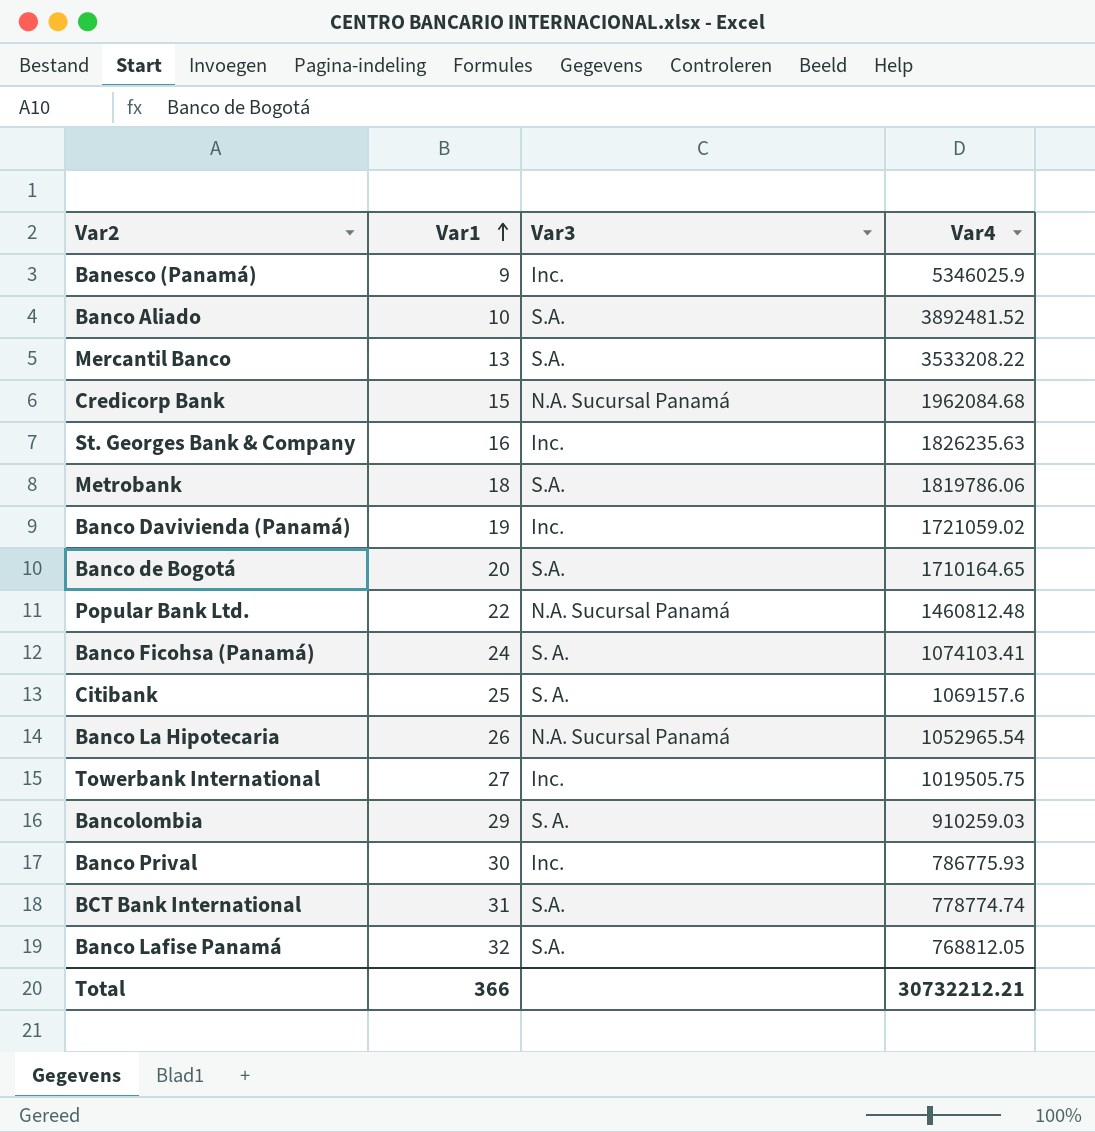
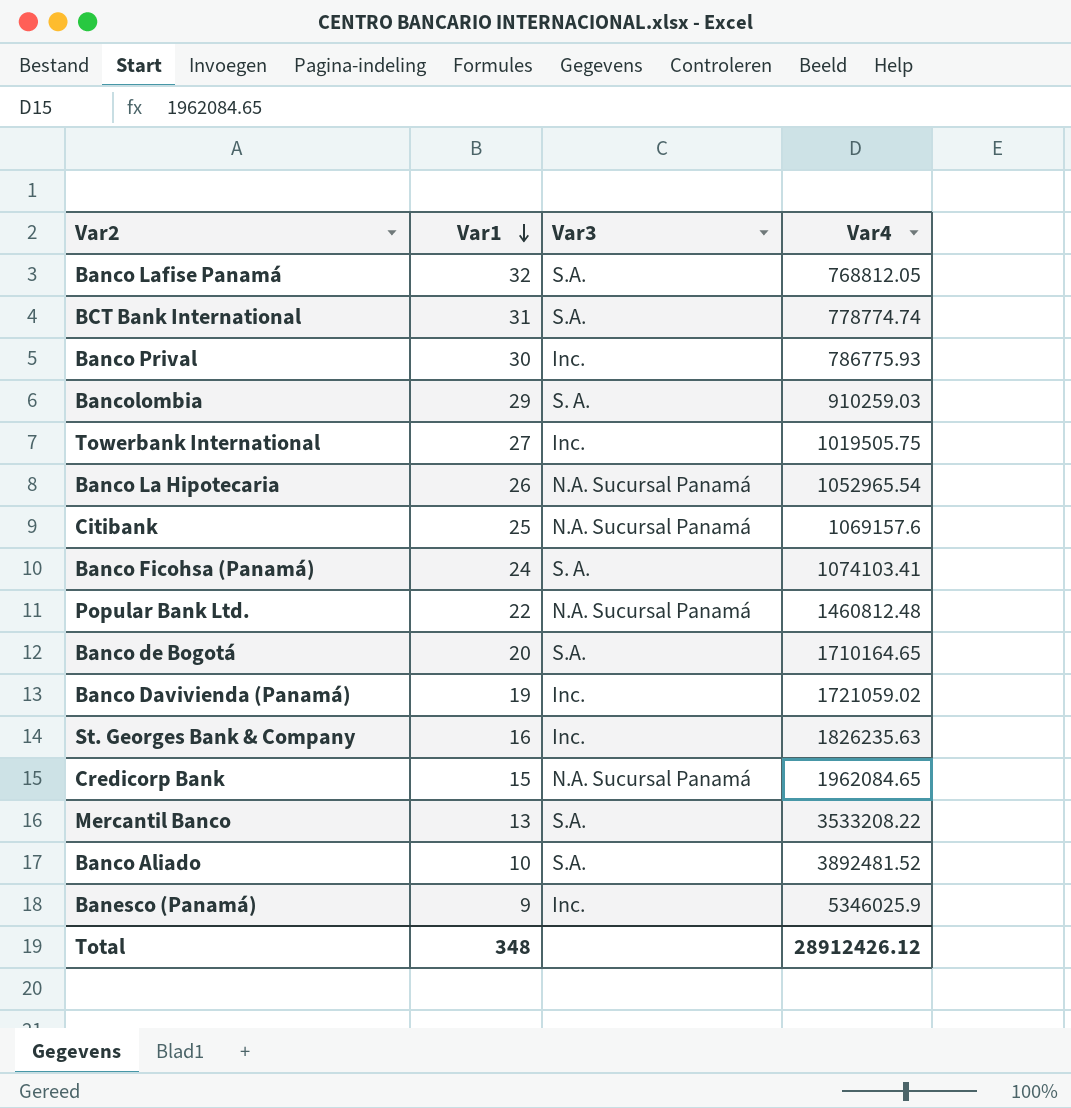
row order: Var1 ascending -> Var1 descending
row Metrobank: 18 | S.A. | 1819786.06 -> none
Citibank | Var3: S. A. -> N.A. Sucursal Panamá
Credicorp Bank | Var4: 1962084.68 -> 1962084.65
Total | Var1: 366 -> 348
Total | Var4: 30732212.21 -> 28912426.12

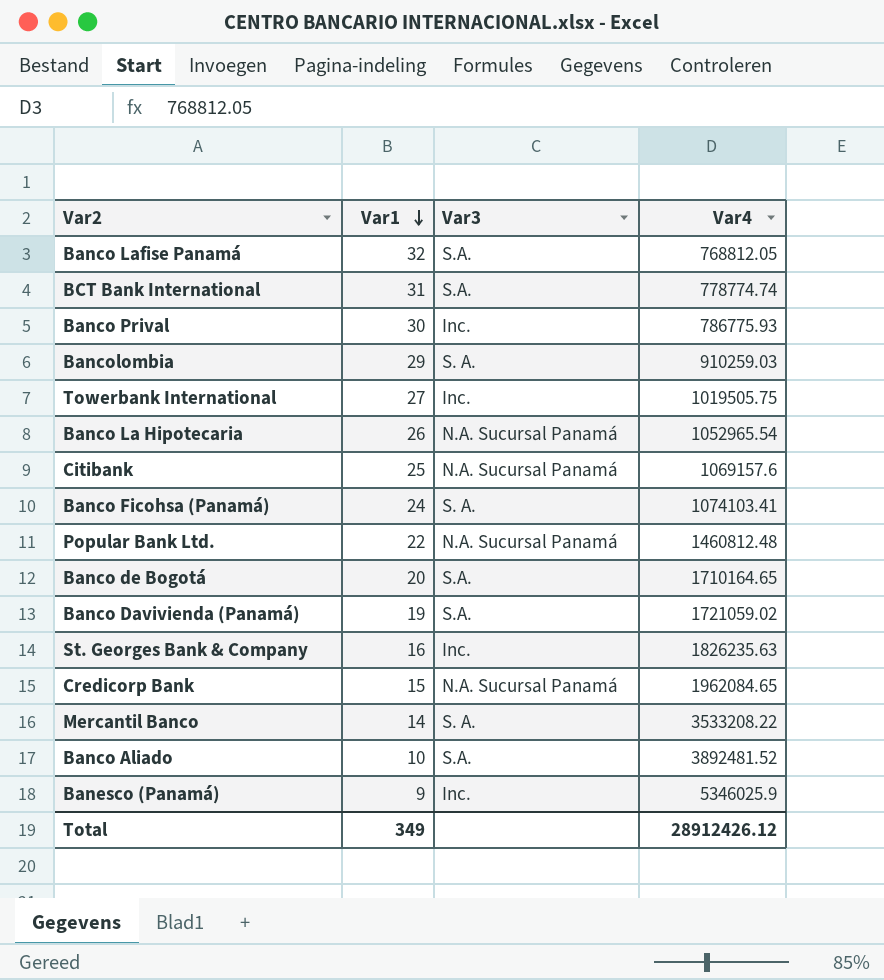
Banco Davivienda (Panamá) | Var3: Inc. -> S.A.
Mercantil Banco | Var1: 13 -> 14
Mercantil Banco | Var3: S.A. -> S. A.
Total | Var1: 348 -> 349

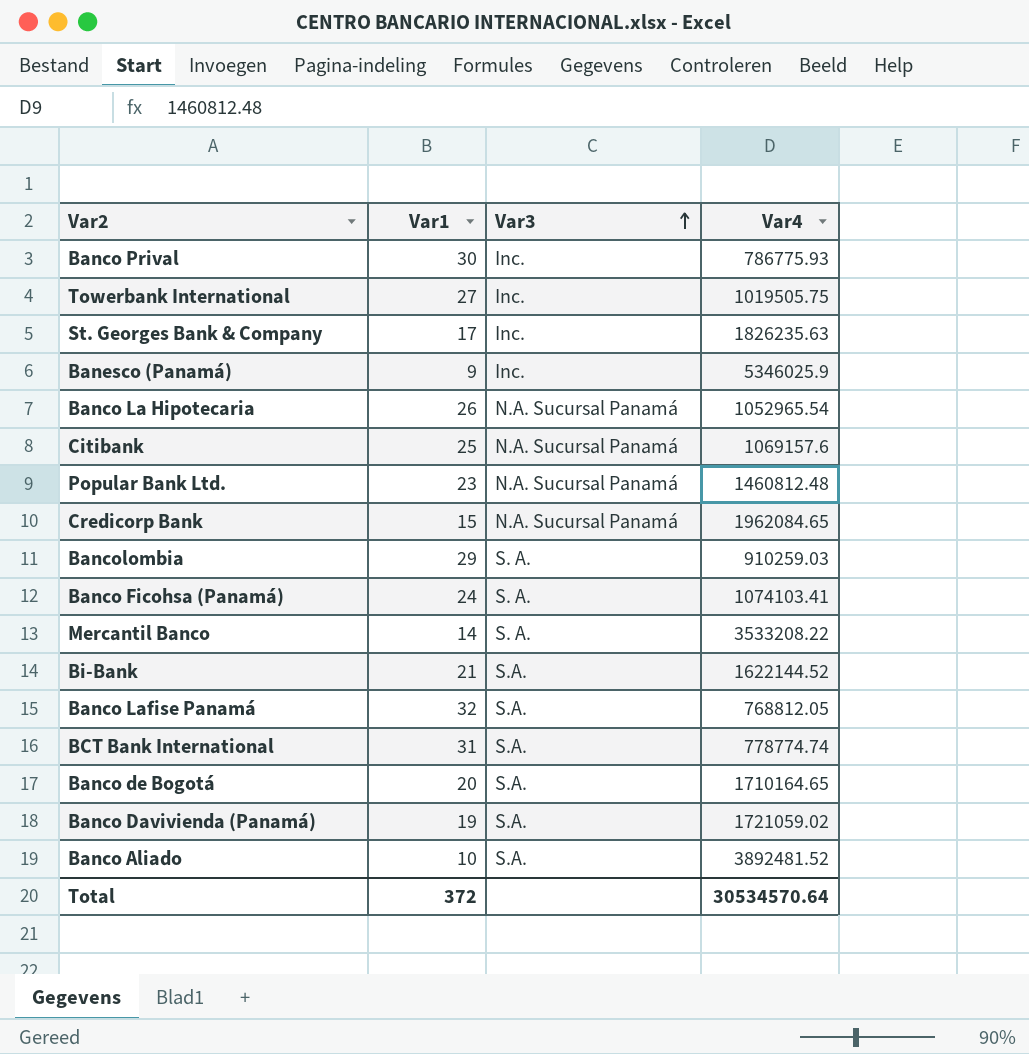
row order: Var1 descending -> Var3 ascending
St. Georges Bank & Company | Var1: 16 -> 17
Popular Bank Ltd. | Var1: 22 -> 23
row Bi-Bank: none -> 21 | S.A. | 1622144.52
Total | Var1: 349 -> 372
Total | Var4: 28912426.12 -> 30534570.64

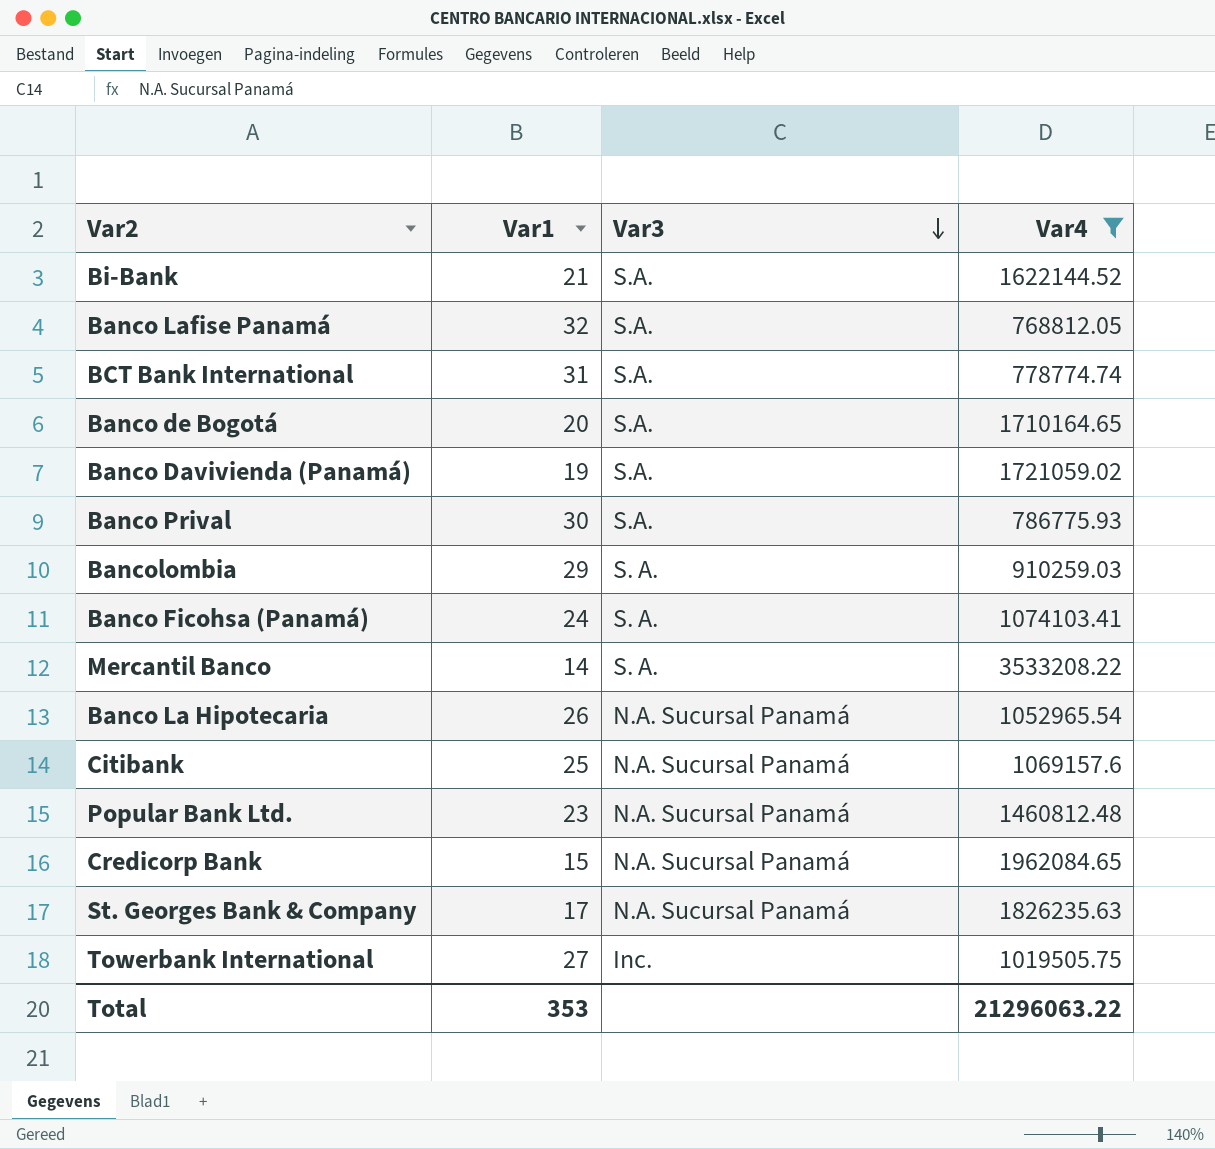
filter: none -> Var4 <= 3533208.22
row order: Var3 ascending -> Var3 descending
Banco Prival | Var3: Inc. -> S.A.
St. Georges Bank & Company | Var3: Inc. -> N.A. Sucursal Panamá
Total | Var1: 372 -> 353
Total | Var4: 30534570.64 -> 21296063.22

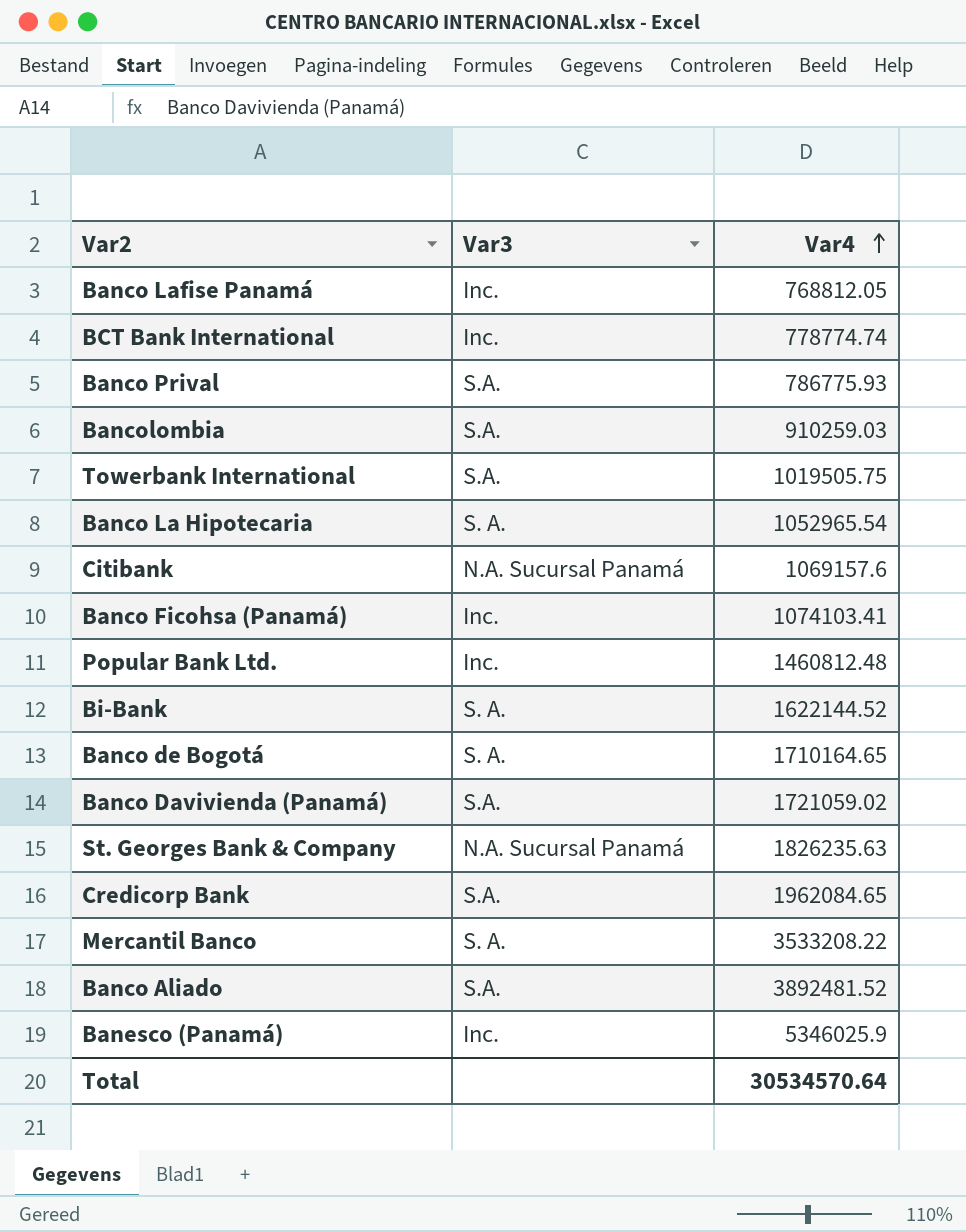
filter: Var4 <= 3533208.22 -> none
row order: Var3 descending -> Var4 ascending
column Var1 | position: 2 -> none
Banco Lafise Panamá | Var3: S.A. -> Inc.
BCT Bank International | Var3: S.A. -> Inc.
Bancolombia | Var3: S. A. -> S.A.
Towerbank International | Var3: Inc. -> S.A.
Banco La Hipotecaria | Var3: N.A. Sucursal Panamá -> S. A.
Banco Ficohsa (Panamá) | Var3: S. A. -> Inc.
Popular Bank Ltd. | Var3: N.A. Sucursal Panamá -> Inc.
Bi-Bank | Var3: S.A. -> S. A.
Banco de Bogotá | Var3: S.A. -> S. A.
Credicorp Bank | Var3: N.A. Sucursal Panamá -> S.A.
Total | Var4: 21296063.22 -> 30534570.64

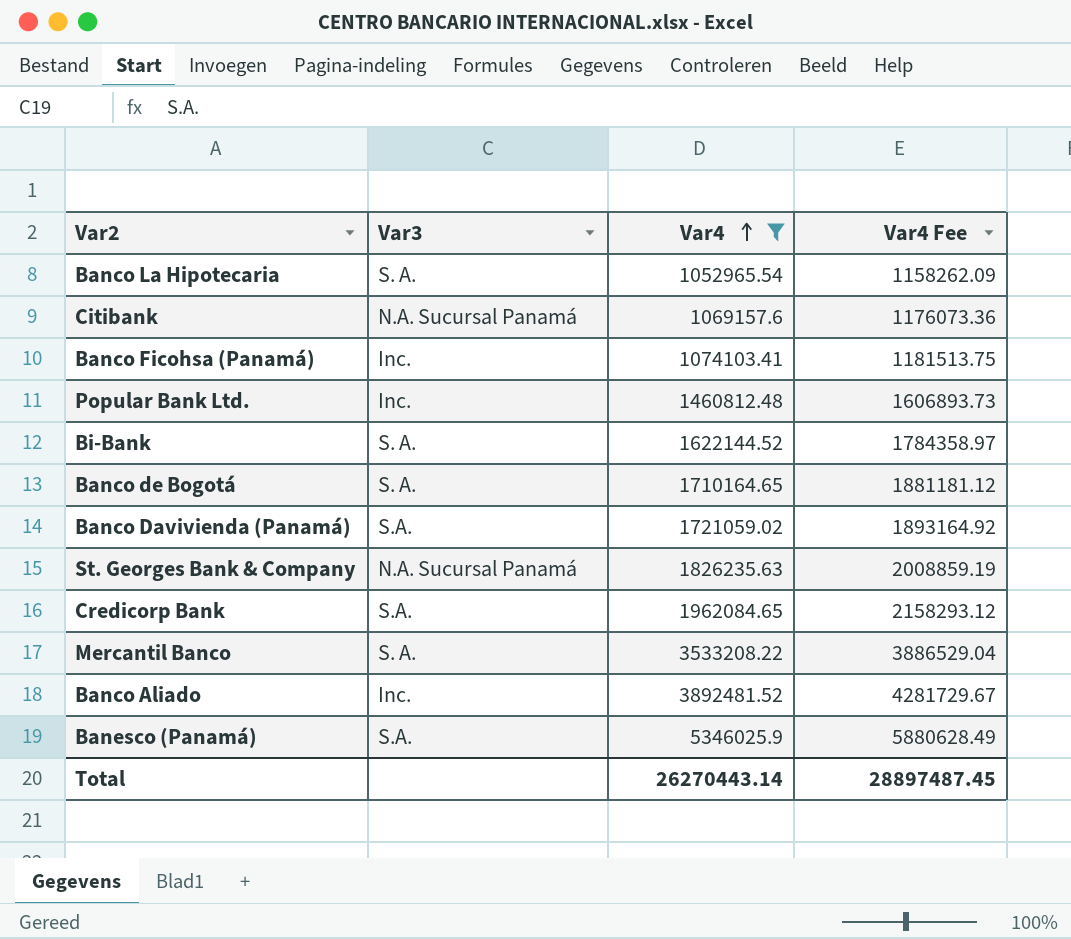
filter: none -> Var4 >= 1052965.54
column Var4 Fee | formula: none -> [Var4] * 1.1
Banco Aliado | Var3: S.A. -> Inc.
Banesco (Panamá) | Var3: Inc. -> S.A.
Total | Var4: 30534570.64 -> 26270443.14

